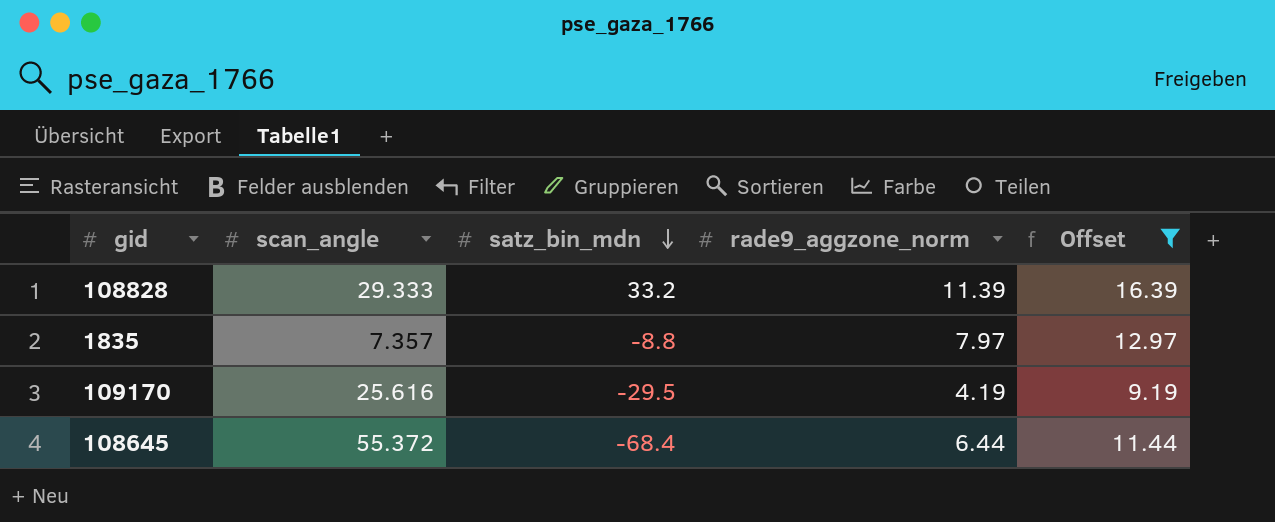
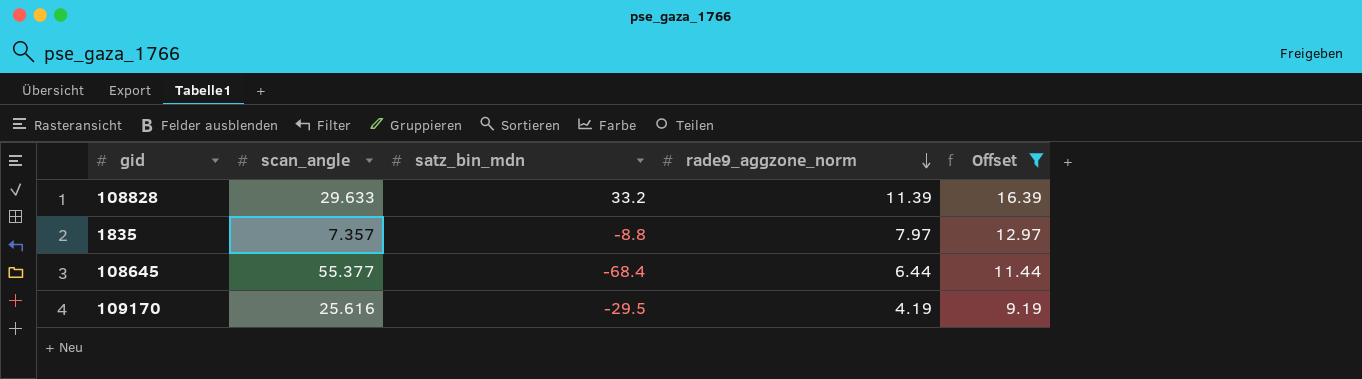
row order: satz_bin_mdn descending -> rade9_aggzone_norm descending
108828 | scan_angle: 29.333 -> 29.633
108645 | scan_angle: 55.372 -> 55.377

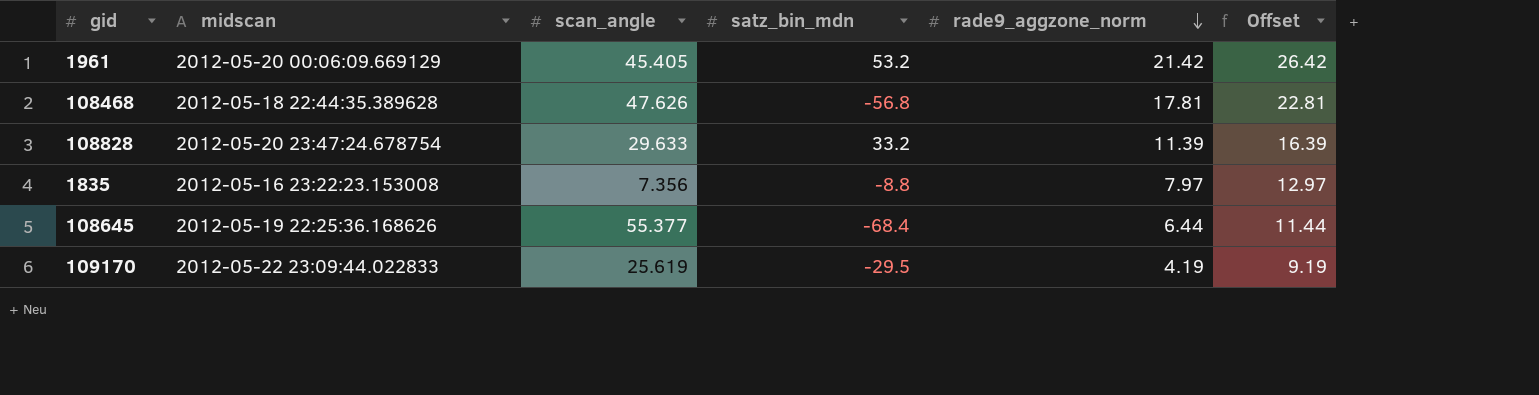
filter: Offset <= 16.39 -> none
column midscan | position: none -> 2
1835 | scan_angle: 7.357 -> 7.356
109170 | scan_angle: 25.616 -> 25.619

